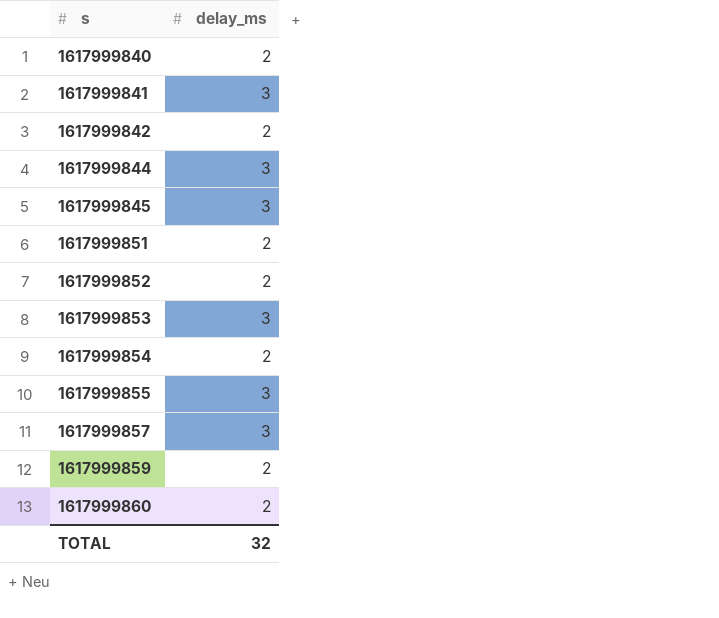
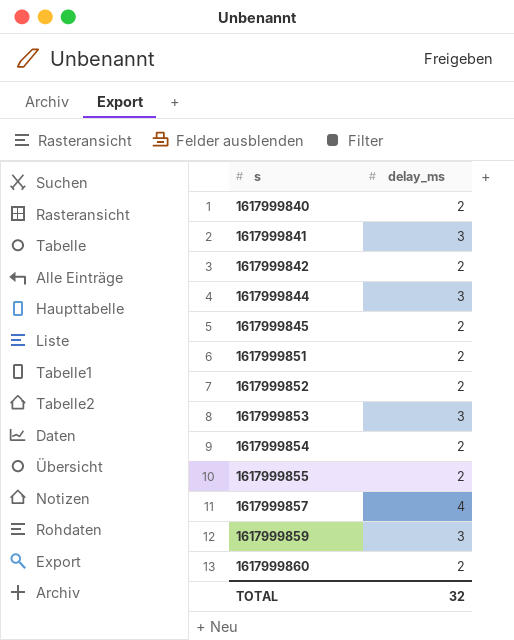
1617999845 | delay_ms: 3 -> 2
1617999855 | delay_ms: 3 -> 2
1617999857 | delay_ms: 3 -> 4
1617999859 | delay_ms: 2 -> 3

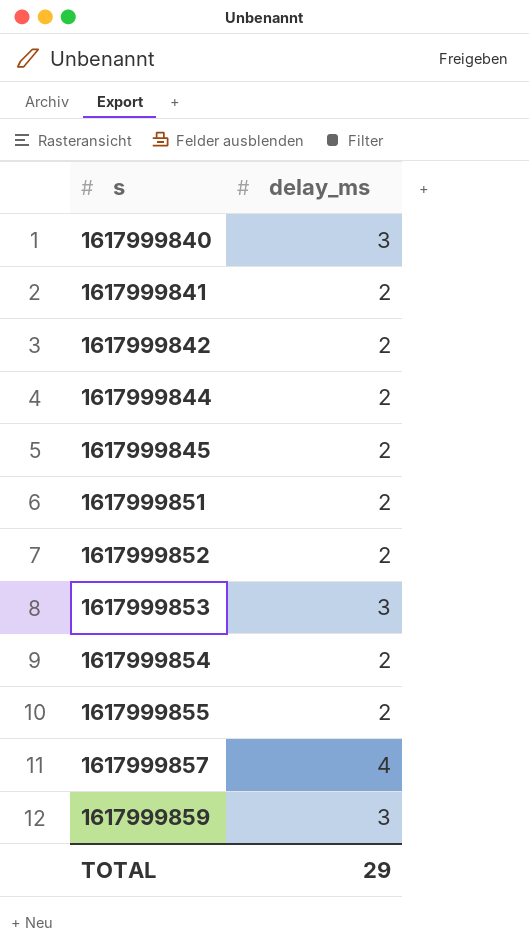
row 1617999860: 2 -> none
1617999840 | delay_ms: 2 -> 3
1617999841 | delay_ms: 3 -> 2
1617999844 | delay_ms: 3 -> 2
TOTAL | delay_ms: 32 -> 29

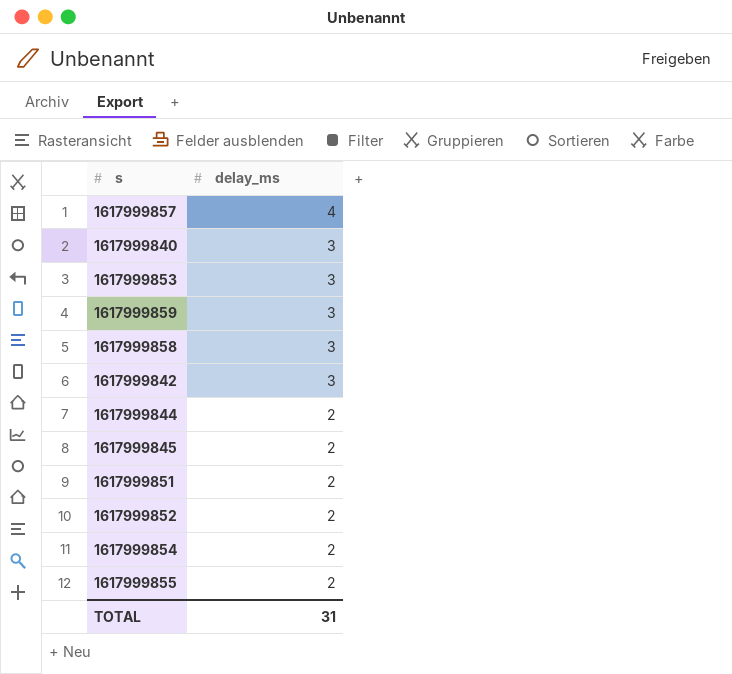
row order: s ascending -> delay_ms descending
row 1617999841: 2 -> none
row 1617999858: none -> 3
1617999842 | delay_ms: 2 -> 3
TOTAL | delay_ms: 29 -> 31

